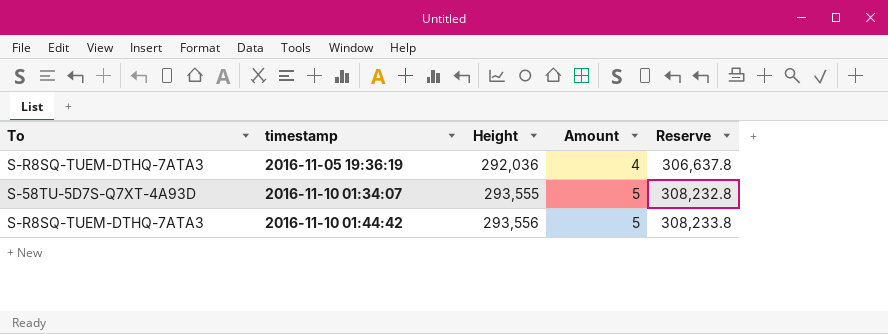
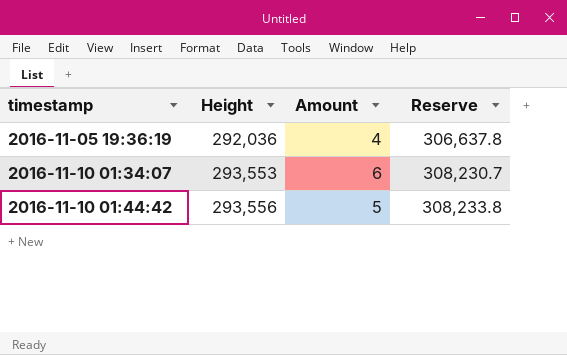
column To | position: 1 -> none
2016-11-10 01:34:07 | Height: 293,555 -> 293,553
2016-11-10 01:34:07 | Amount: 5 -> 6
2016-11-10 01:34:07 | Reserve: 308,232.8 -> 308,230.7

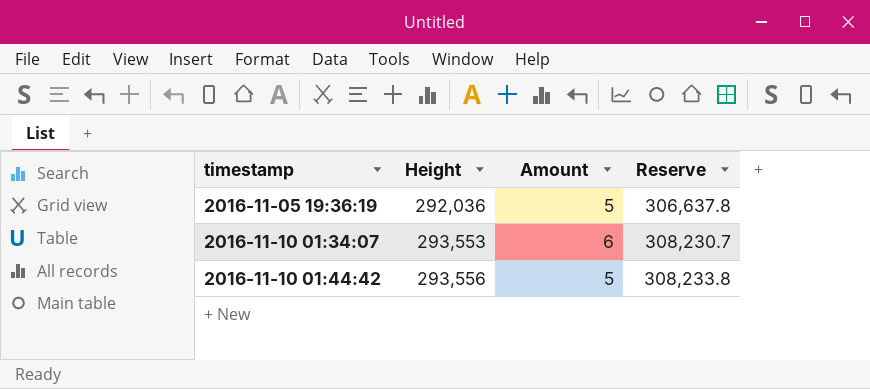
2016-11-05 19:36:19 | Amount: 4 -> 5

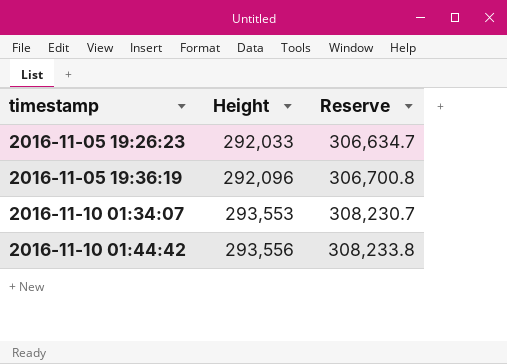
column Amount | position: 3 -> none
row 2016-11-05 19:26:23: none -> 292,033 | 306,634.7
2016-11-05 19:36:19 | Height: 292,036 -> 292,096
2016-11-05 19:36:19 | Reserve: 306,637.8 -> 306,700.8

